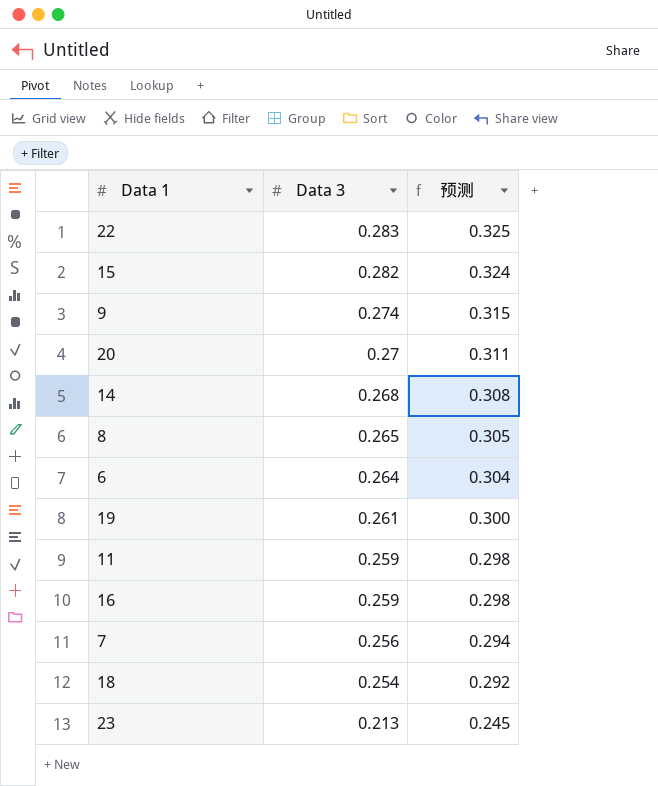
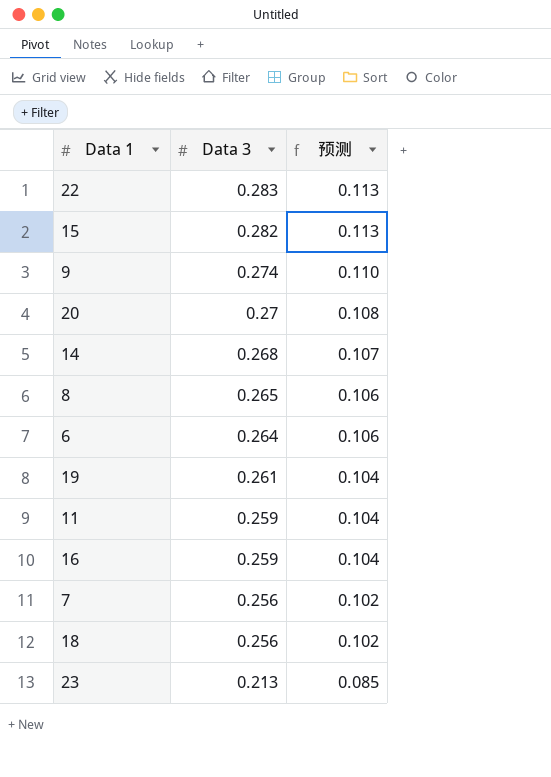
column 预测 | formula: [Data 3] * 1.15 -> [Data 3] * 0.4
18 | Data 3: 0.254 -> 0.256

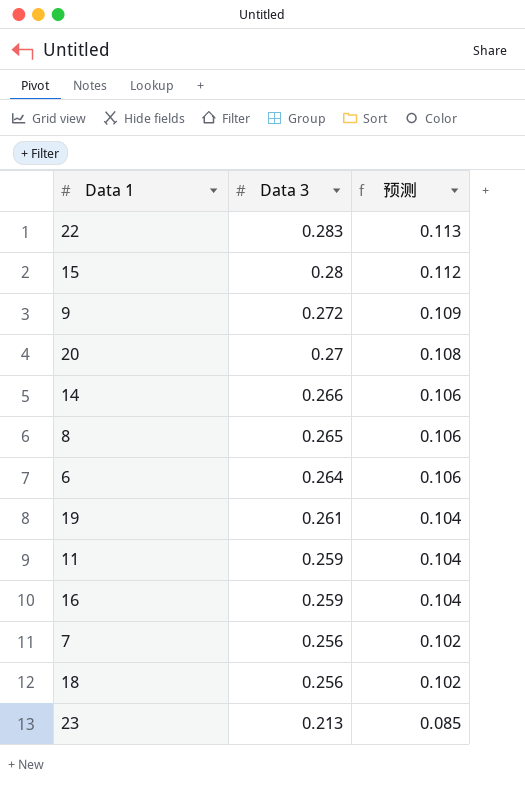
15 | Data 3: 0.282 -> 0.28
15 | 预测: 0.113 -> 0.112
9 | Data 3: 0.274 -> 0.272
9 | 预测: 0.110 -> 0.109
14 | Data 3: 0.268 -> 0.266
14 | 预测: 0.107 -> 0.106

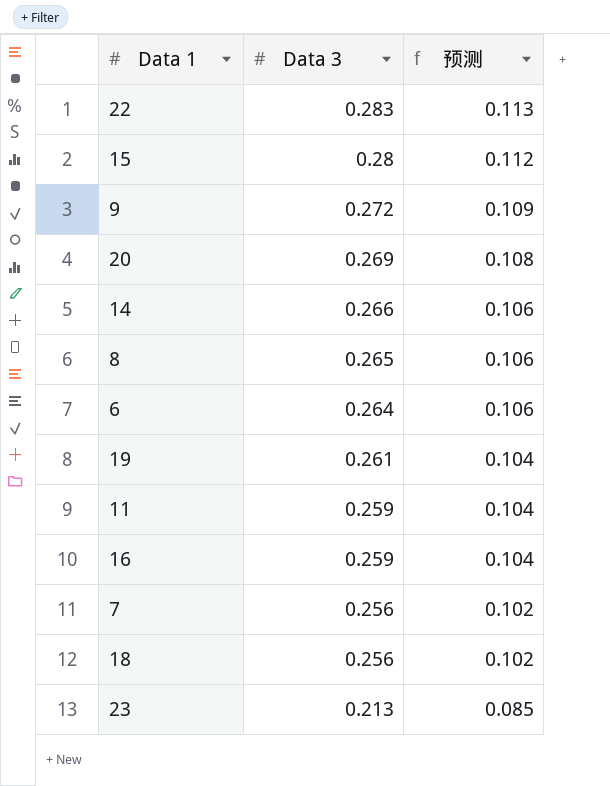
20 | Data 3: 0.27 -> 0.269

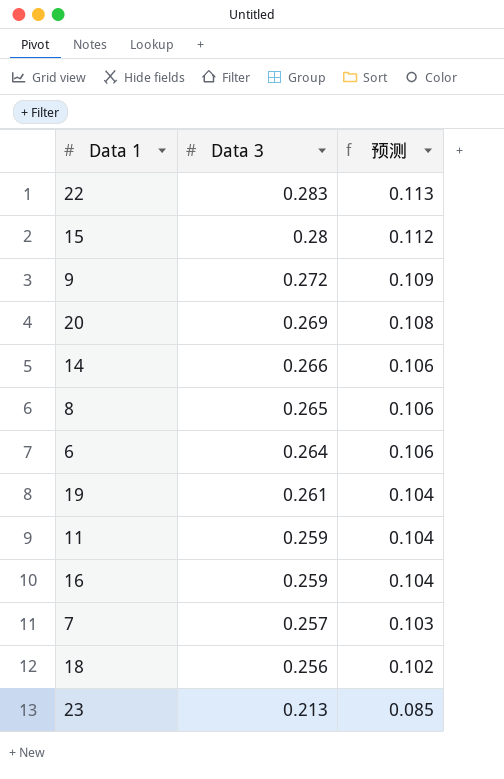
7 | Data 3: 0.256 -> 0.257
7 | 预测: 0.102 -> 0.103

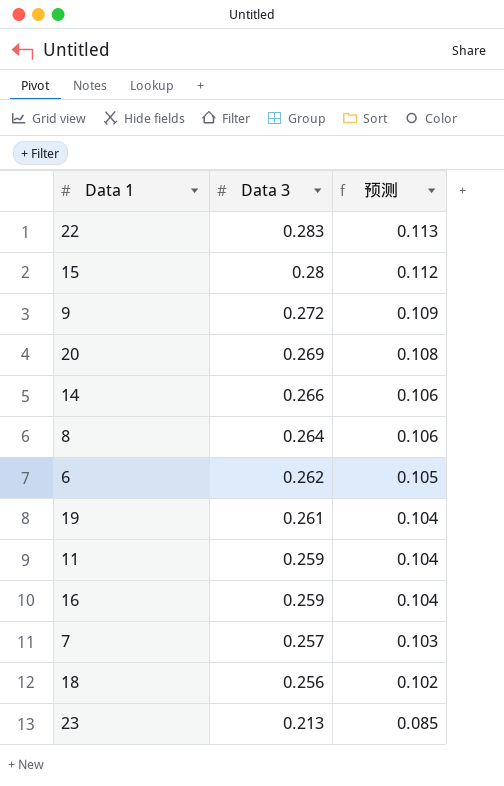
8 | Data 3: 0.265 -> 0.264
6 | Data 3: 0.264 -> 0.262
6 | 预测: 0.106 -> 0.105

